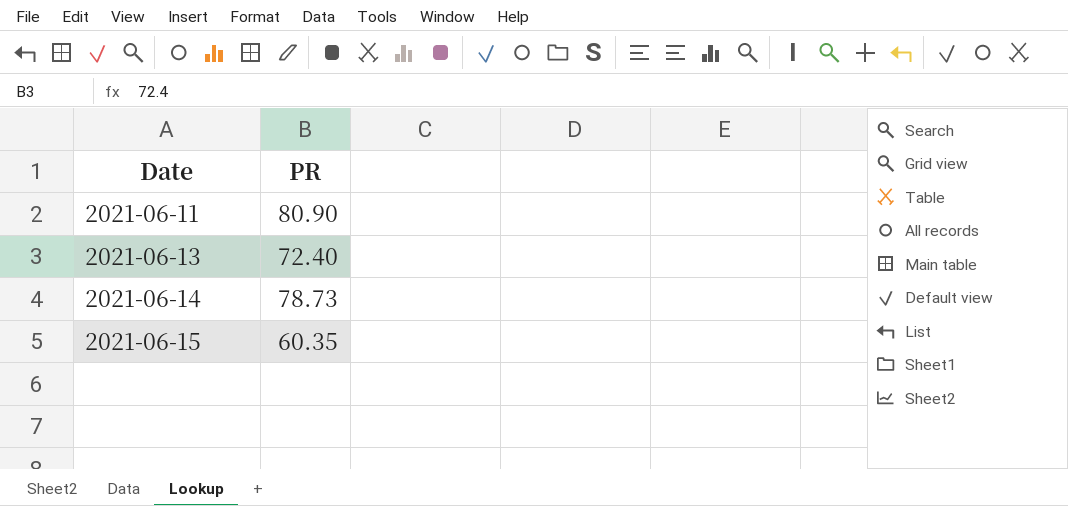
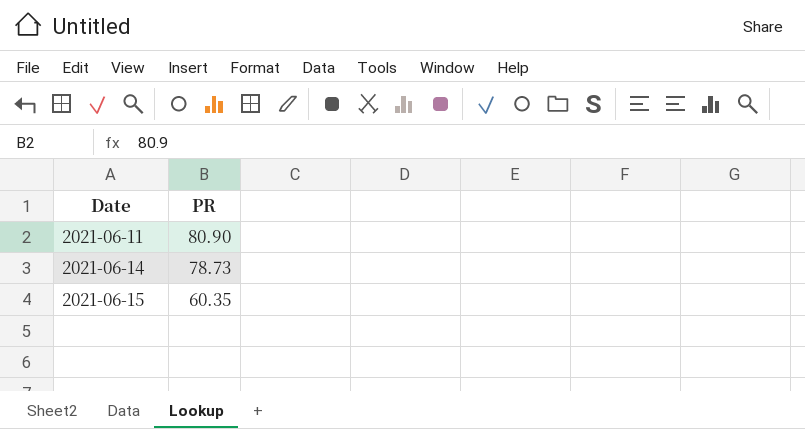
row 2021-06-13: 72.40 -> none

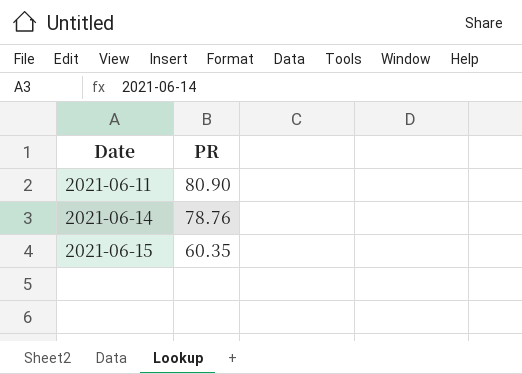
2021-06-14 | PR: 78.73 -> 78.76

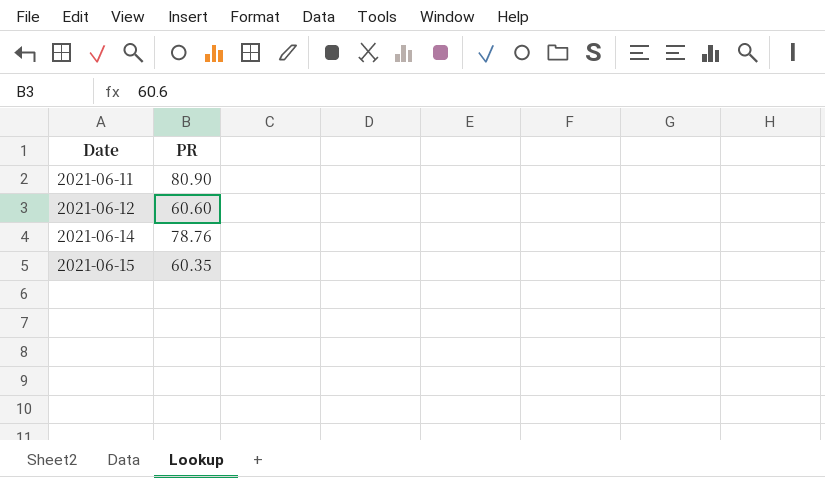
row 2021-06-12: none -> 60.60

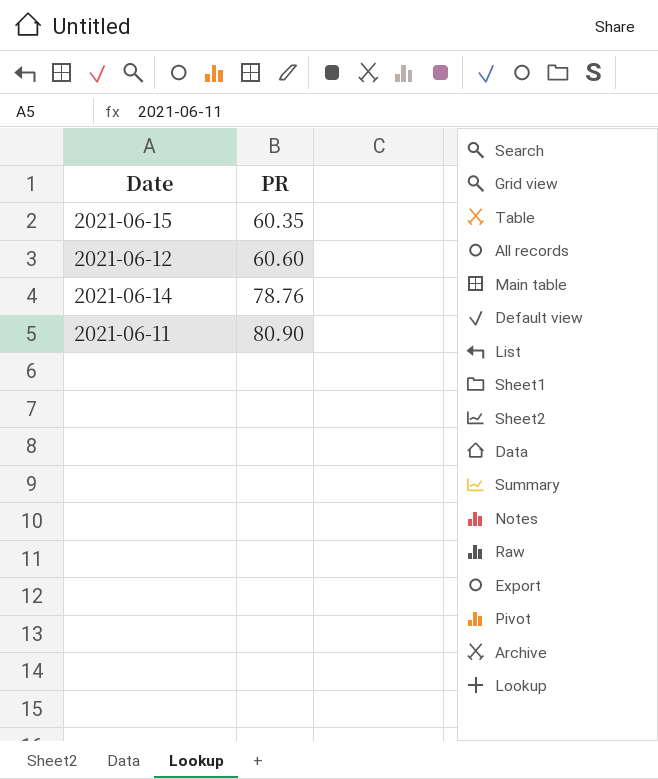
row order: Date ascending -> PR ascending

